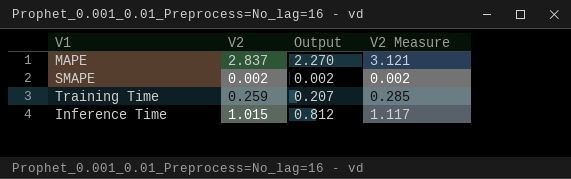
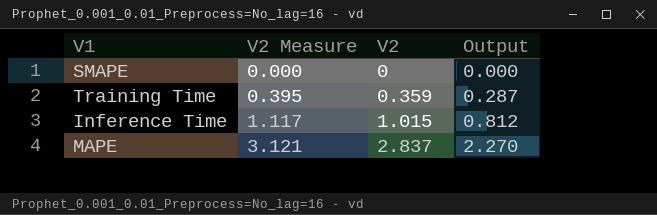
row order: none -> V2 Measure ascending
column V2 Measure | position: 4 -> 2
SMAPE | V2 Measure: 0.002 -> 0.000
SMAPE | V2: 0.002 -> 0
SMAPE | Output: 0.002 -> 0.000
Training Time | V2 Measure: 0.285 -> 0.395
Training Time | V2: 0.259 -> 0.359
Training Time | Output: 0.207 -> 0.287

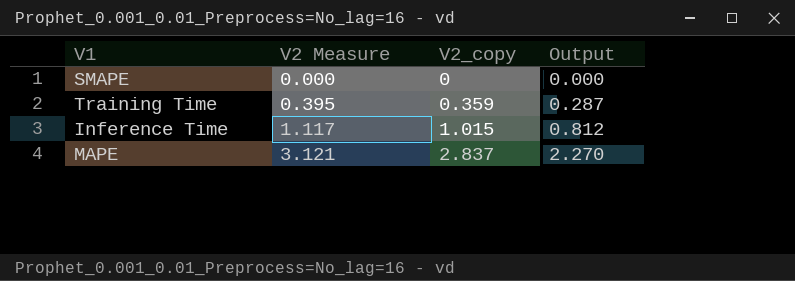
column name: V2 -> V2_copy

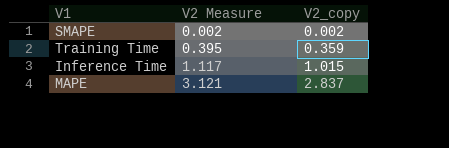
column Output | formula: [V2_copy] * 0.8 -> none
SMAPE | V2 Measure: 0.000 -> 0.002
SMAPE | V2_copy: 0 -> 0.002

